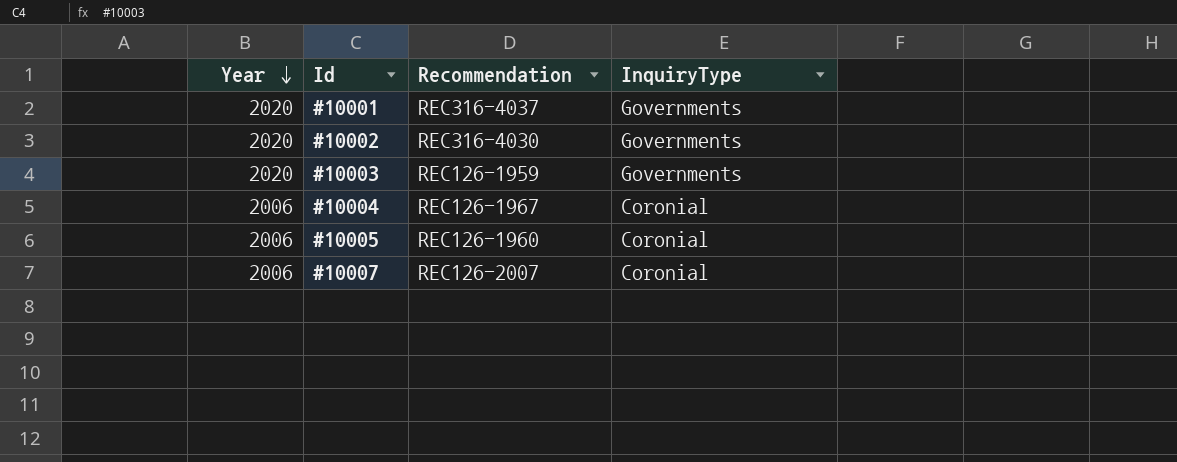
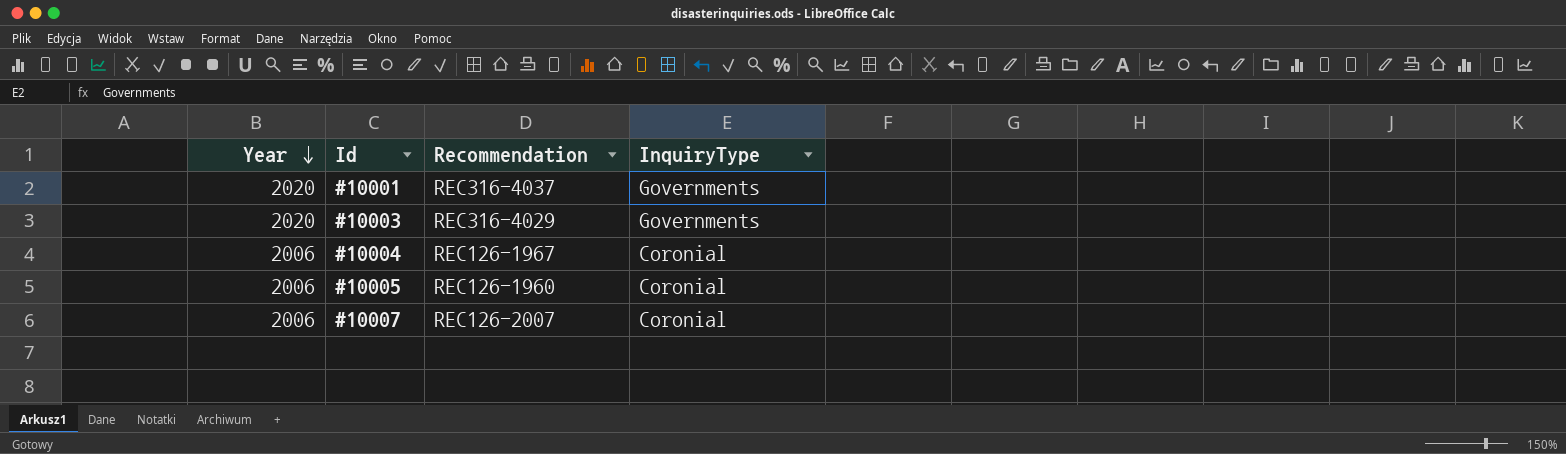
row #10002: 2020 | REC316-4030 | Governments -> none
#10003 | Recommendation: REC126-1959 -> REC316-4029

